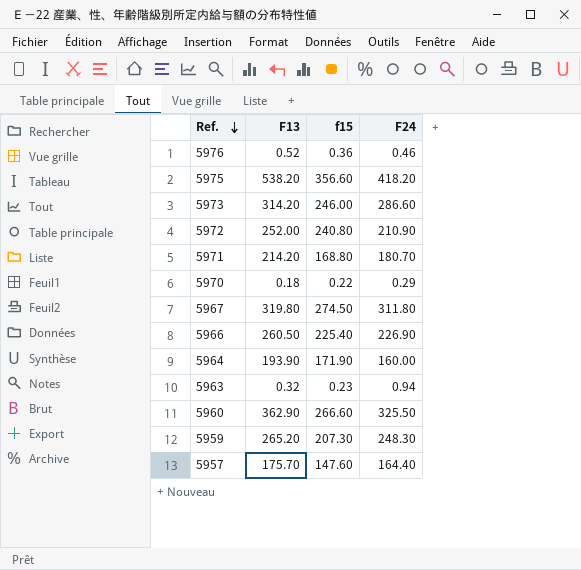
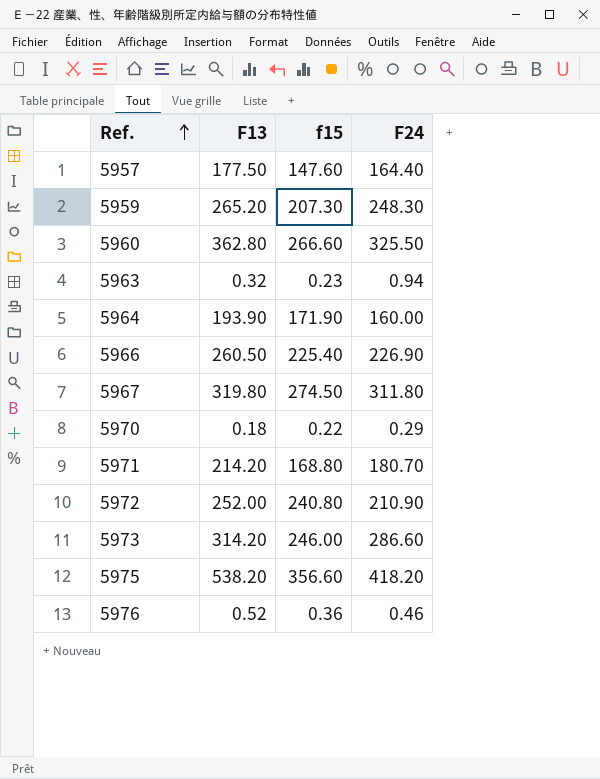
row order: Ref. descending -> Ref. ascending
5957 | F13: 175.70 -> 177.50
5960 | F13: 362.90 -> 362.80

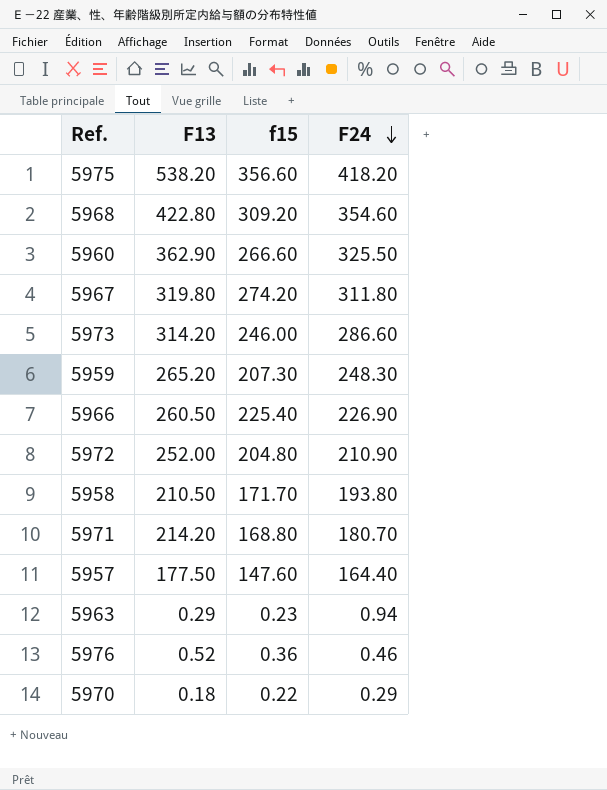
row order: Ref. ascending -> F24 descending
row 5964: 193.90 | 171.90 | 160.00 -> none
row 5968: none -> 422.80 | 309.20 | 354.60
5960 | F13: 362.80 -> 362.90
5967 | f15: 274.50 -> 274.20
5972 | f15: 240.80 -> 204.80
row 5958: none -> 210.50 | 171.70 | 193.80
5963 | F13: 0.32 -> 0.29

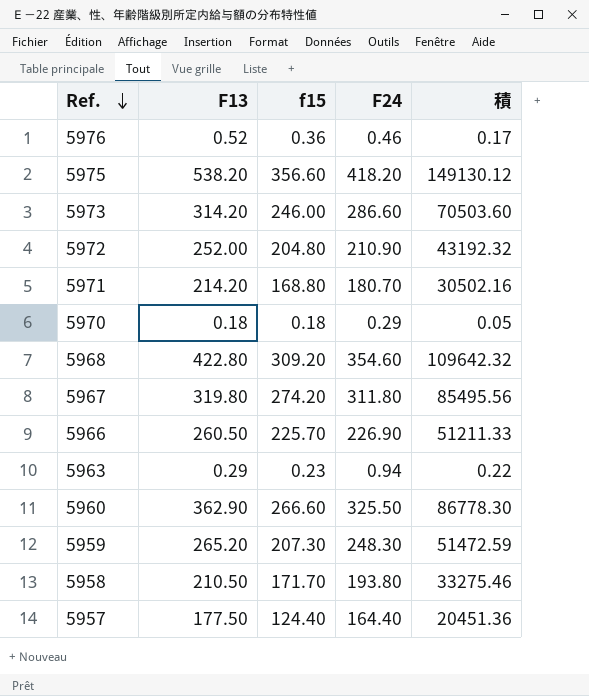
row order: F24 descending -> Ref. descending
column 積 | formula: none -> [f15] * [F24]
5970 | f15: 0.22 -> 0.18
5966 | f15: 225.40 -> 225.70
5957 | f15: 147.60 -> 124.40

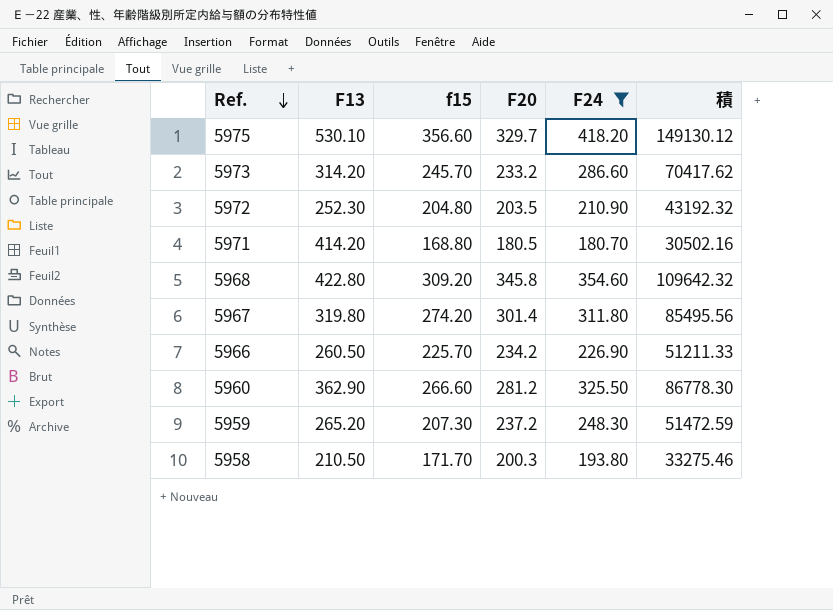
filter: none -> F24 >= 180.70
column F20 | position: none -> 4
5975 | F13: 538.20 -> 530.10
5973 | f15: 246.00 -> 245.70
5973 | 積: 70503.60 -> 70417.62
5972 | F13: 252.00 -> 252.30
5971 | F13: 214.20 -> 414.20

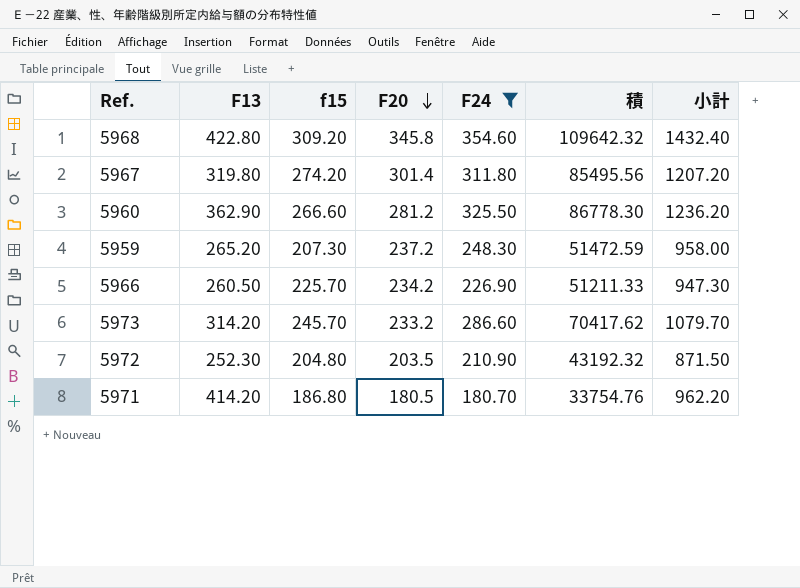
row order: Ref. descending -> F20 descending
column 小計 | formula: none -> [F13] + [f15] + [F20] + [F24]
row 5975: 530.10 | 356.60 | 329.7 | 418.20 | 149130.12 -> none
row 5958: 210.50 | 171.70 | 200.3 | 193.80 | 33275.46 -> none
5971 | f15: 168.80 -> 186.80
5971 | 積: 30502.16 -> 33754.76

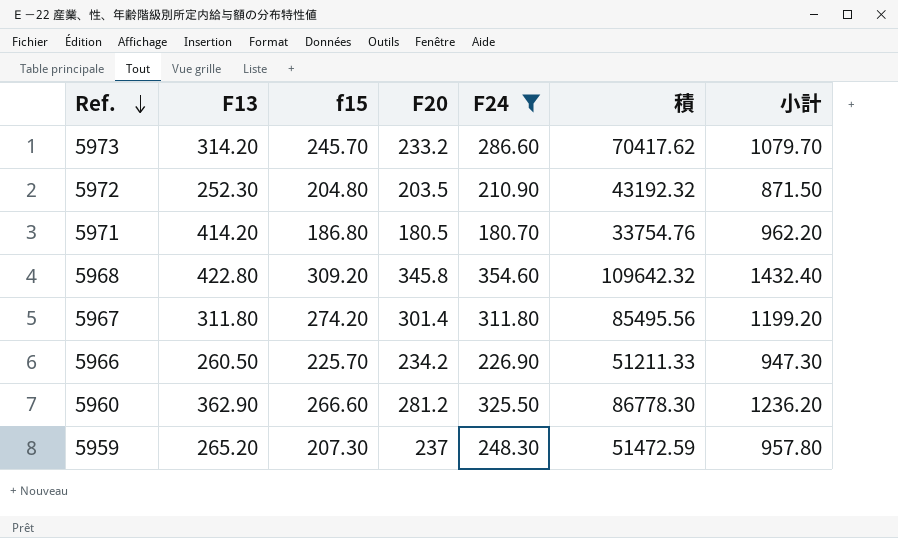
row order: F20 descending -> Ref. descending
5967 | F13: 319.80 -> 311.80
5967 | 小計: 1207.20 -> 1199.20
5959 | F20: 237.2 -> 237
5959 | 小計: 958.00 -> 957.80

